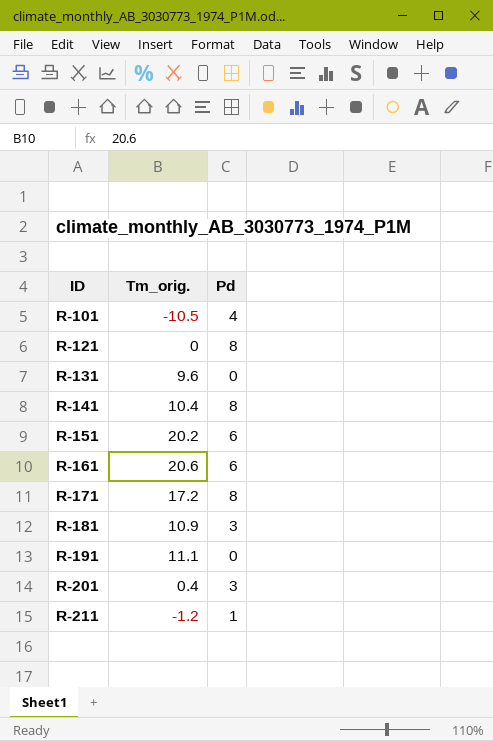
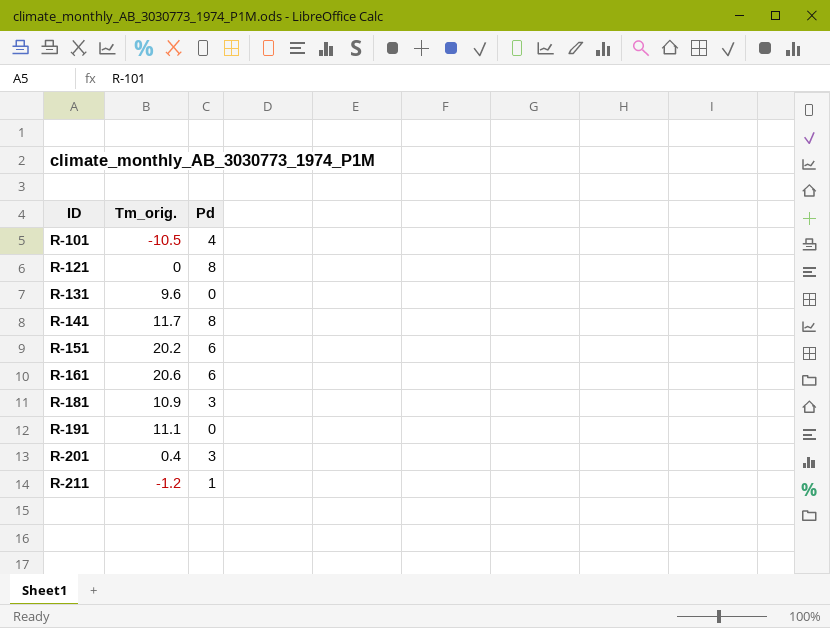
row R-171: 17.2 | 8 -> none
R-141 | Tm_orig.: 10.4 -> 11.7

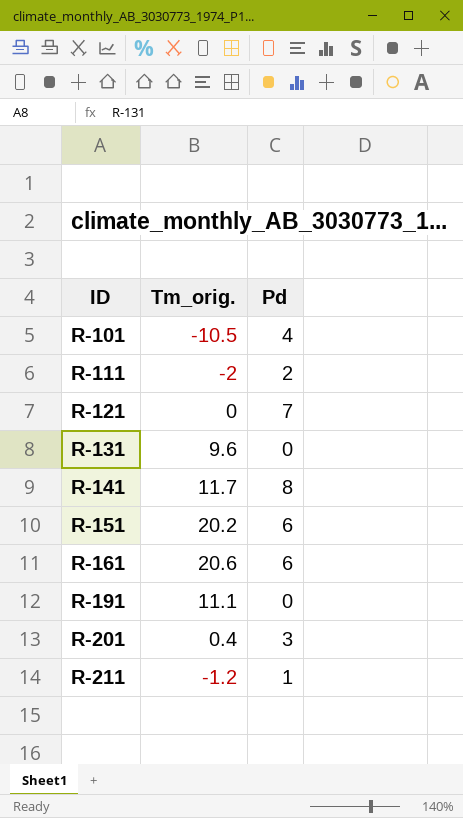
row R-181: 10.9 | 3 -> none
row R-111: none -> -2 | 2
R-121 | Pd: 8 -> 7

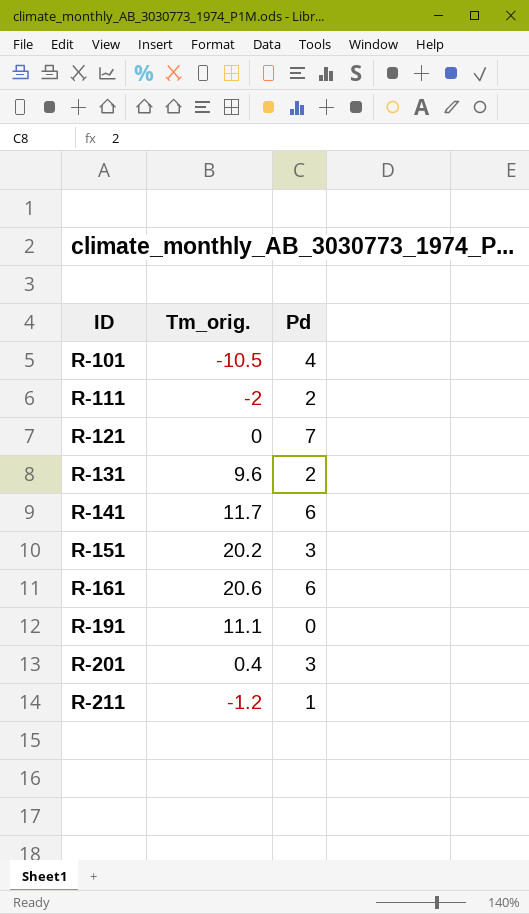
R-131 | Pd: 0 -> 2
R-141 | Pd: 8 -> 6
R-151 | Pd: 6 -> 3

